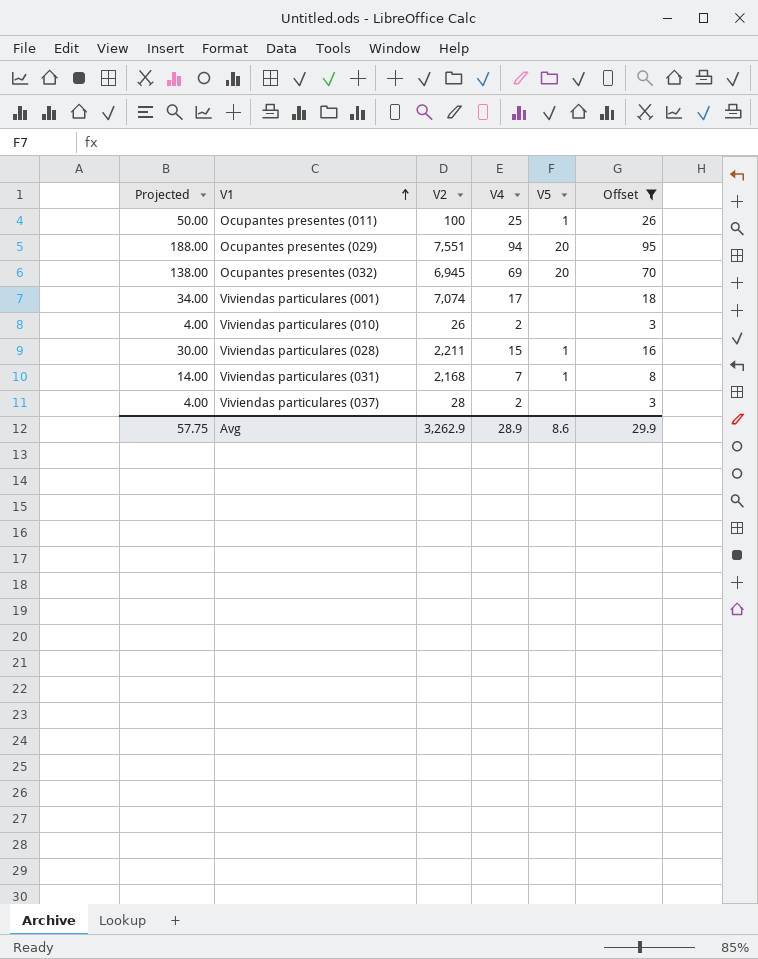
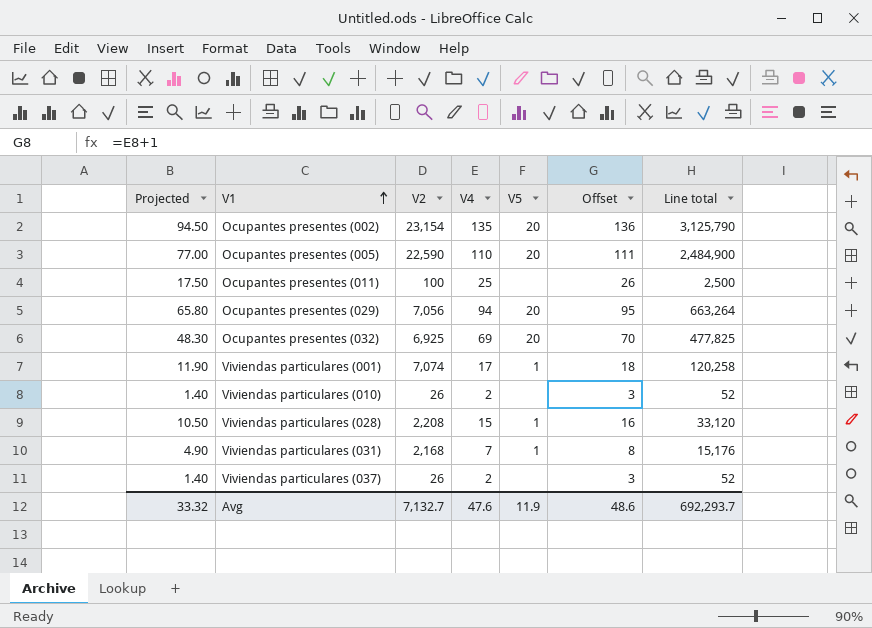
filter: Offset <= 95 -> none
column Projected | formula: [V4] * 2 -> [V4] * 0.7
column Line total | formula: none -> [V2] * [V4]
Ocupantes presentes (011) | V5: 1 -> none
Ocupantes presentes (029) | V2: 7,551 -> 7,056
Ocupantes presentes (032) | V2: 6,945 -> 6,925
Viviendas particulares (001) | V5: none -> 1
Viviendas particulares (028) | V2: 2,211 -> 2,208
Viviendas particulares (037) | V2: 28 -> 26
Avg | Projected: 57.75 -> 33.32
Avg | V2: 3,262.9 -> 7,132.7
Avg | V4: 28.9 -> 47.6
Avg | V5: 8.6 -> 11.9
Avg | Offset: 29.9 -> 48.6

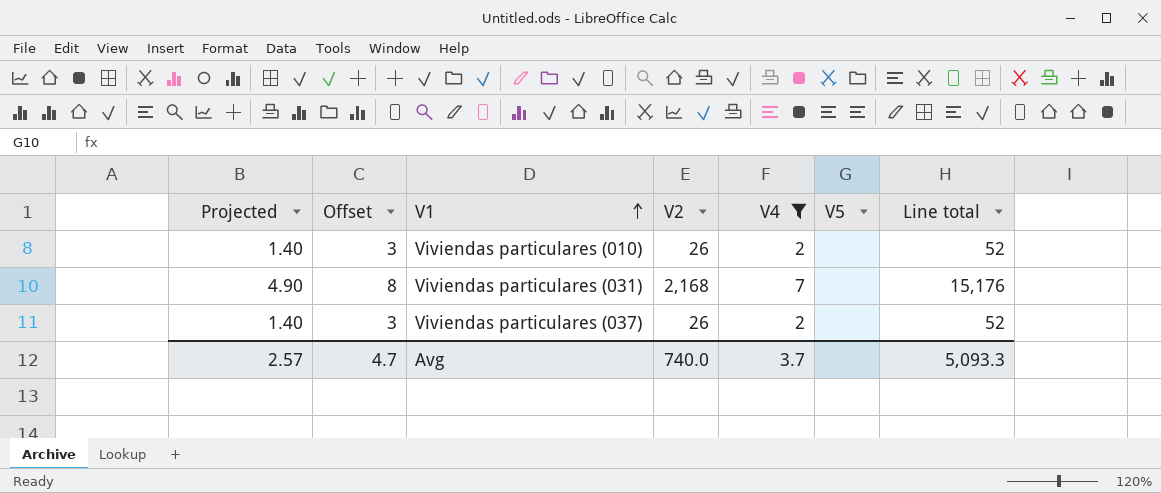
filter: none -> V4 <= 7
column Offset | position: 6 -> 2
Viviendas particulares (031) | V5: 1 -> none
Avg | Projected: 33.32 -> 2.57
Avg | Offset: 48.6 -> 4.7
Avg | V2: 7,132.7 -> 740.0
Avg | V4: 47.6 -> 3.7
Avg | V5: 11.9 -> none
Avg | Line total: 692,293.7 -> 5,093.3

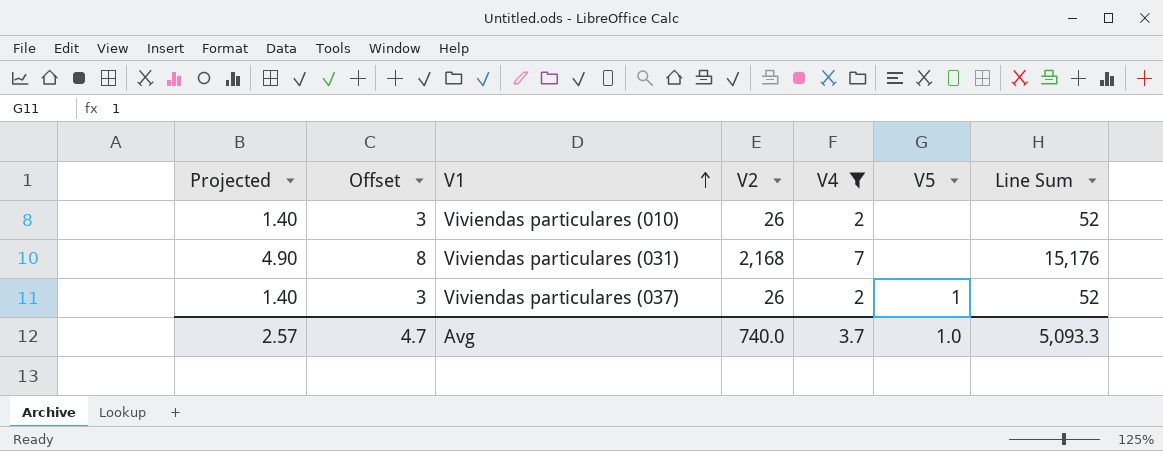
column name: Line total -> Line Sum
Viviendas particulares (037) | V5: none -> 1
Avg | V5: none -> 1.0

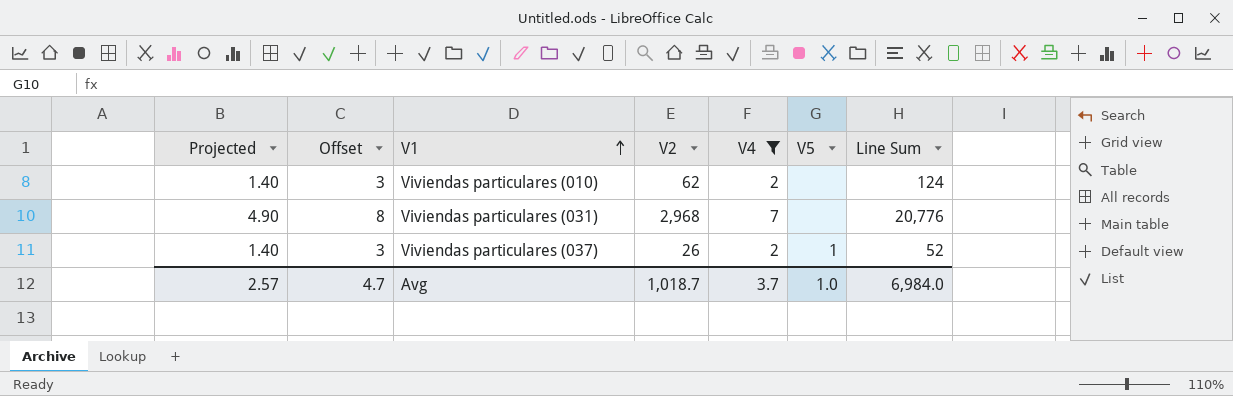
Viviendas particulares (010) | V2: 26 -> 62
Viviendas particulares (010) | Line Sum: 52 -> 124
Viviendas particulares (031) | V2: 2,168 -> 2,968
Viviendas particulares (031) | Line Sum: 15,176 -> 20,776
Avg | V2: 740.0 -> 1,018.7
Avg | Line Sum: 5,093.3 -> 6,984.0

